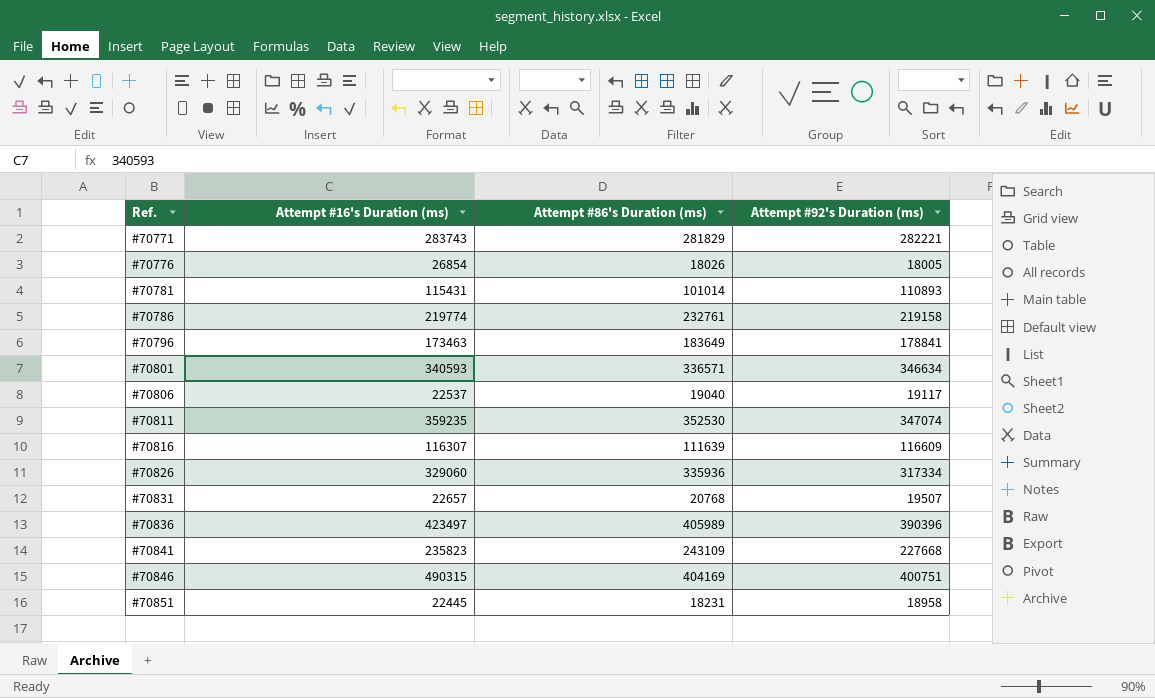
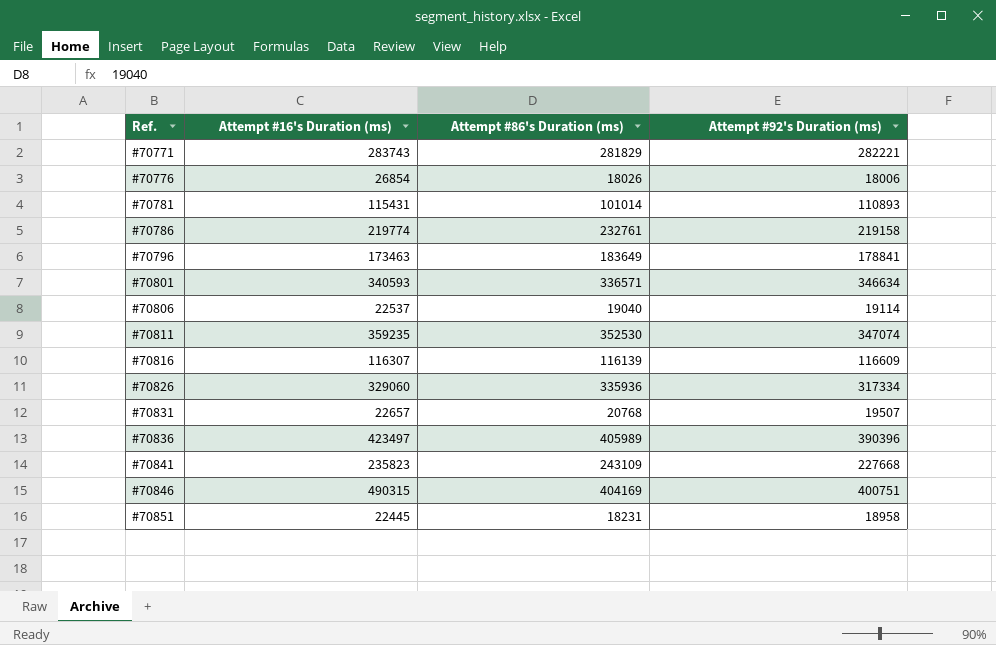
#70776 | Attempt #92's Duration (ms): 18005 -> 18006
#70806 | Attempt #92's Duration (ms): 19117 -> 19114
#70816 | Attempt #86's Duration (ms): 111639 -> 116139

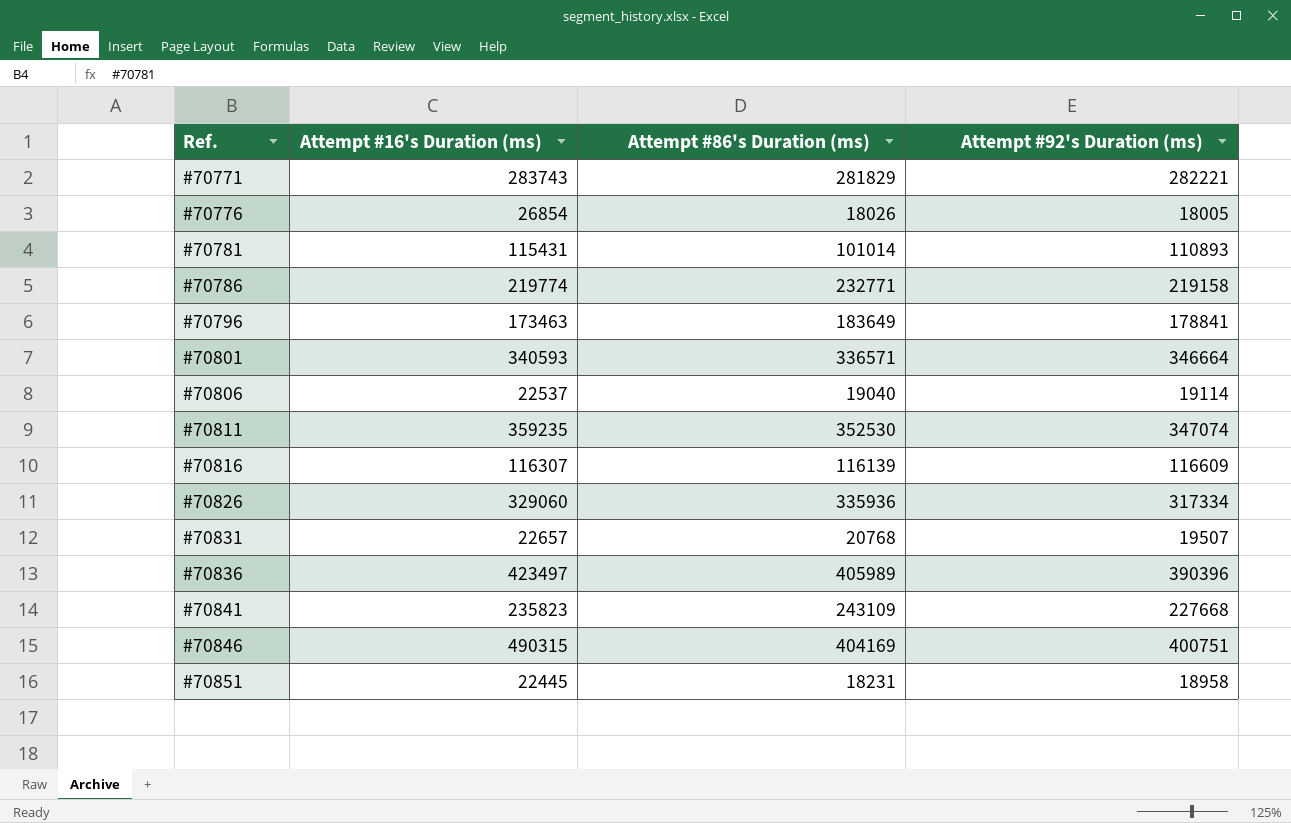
#70776 | Attempt #92's Duration (ms): 18006 -> 18005
#70786 | Attempt #86's Duration (ms): 232761 -> 232771
#70801 | Attempt #92's Duration (ms): 346634 -> 346664

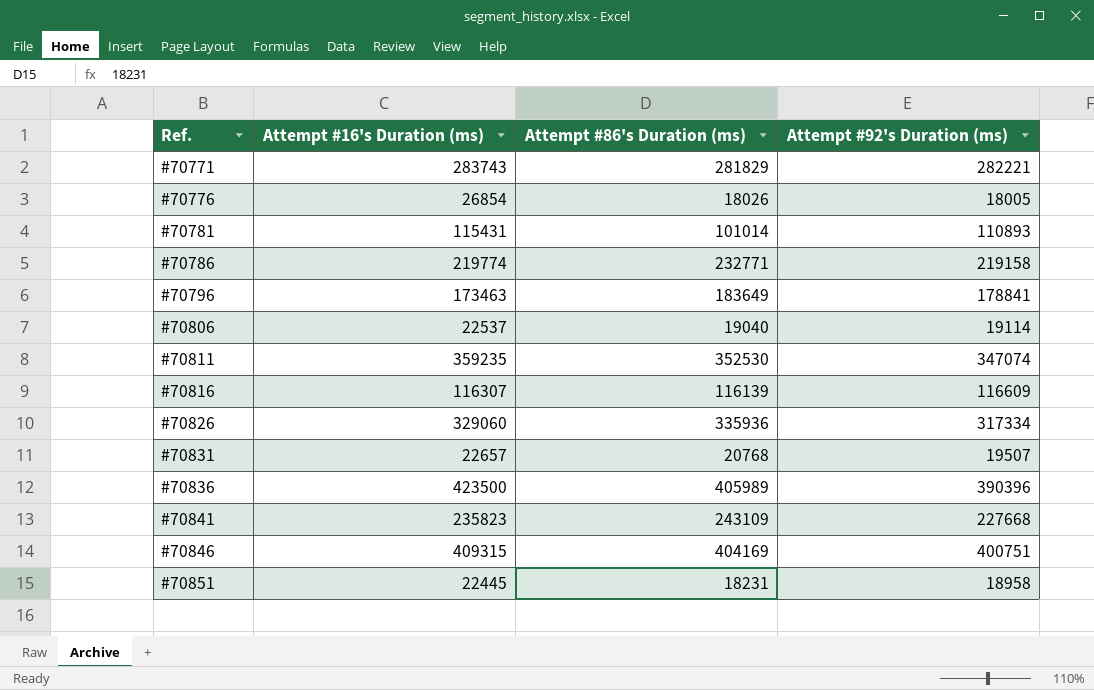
row #70801: 340593 | 336571 | 346664 -> none
#70836 | Attempt #16's Duration (ms): 423497 -> 423500
#70846 | Attempt #16's Duration (ms): 490315 -> 409315

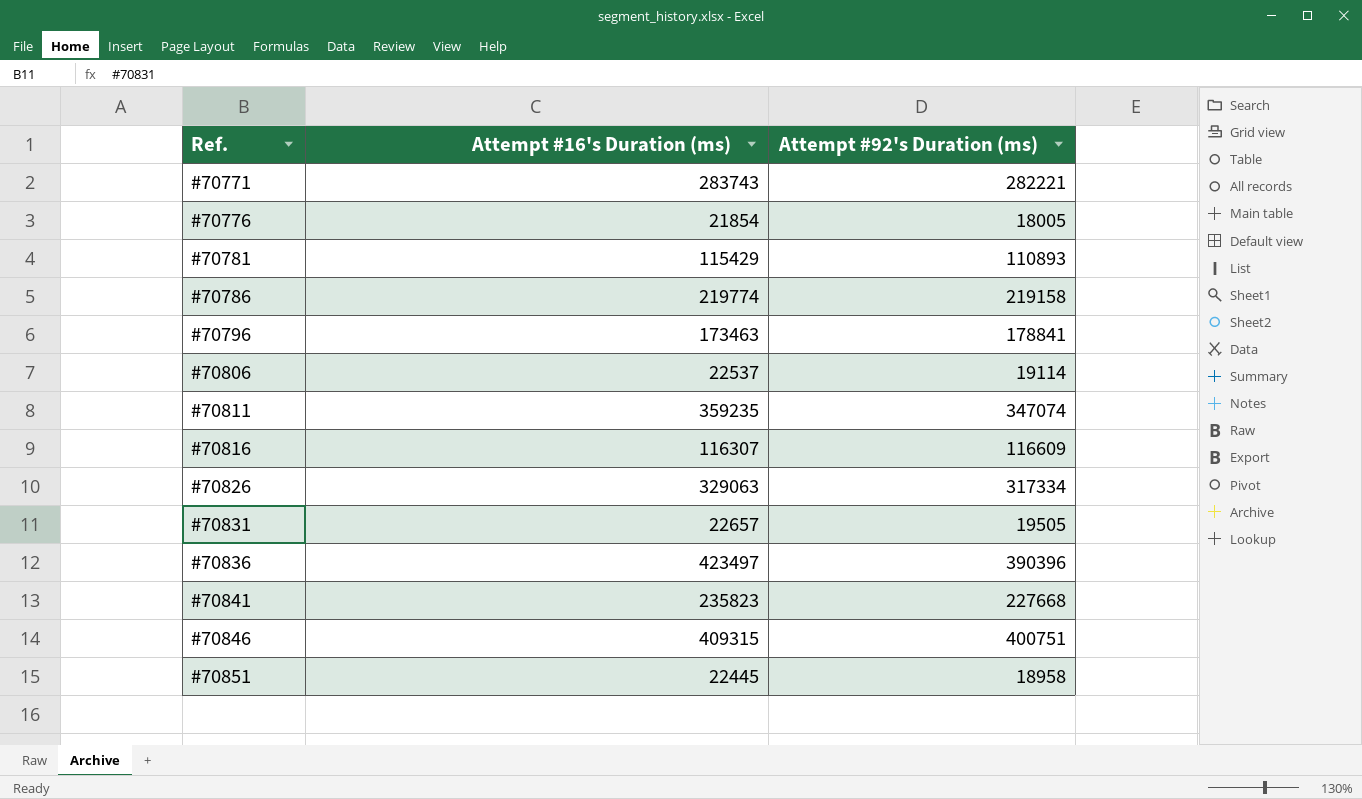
column Attempt #86's Duration (ms) | position: 3 -> none
#70776 | Attempt #16's Duration (ms): 26854 -> 21854
#70781 | Attempt #16's Duration (ms): 115431 -> 115429
#70826 | Attempt #16's Duration (ms): 329060 -> 329063
#70831 | Attempt #92's Duration (ms): 19507 -> 19505
#70836 | Attempt #16's Duration (ms): 423500 -> 423497

